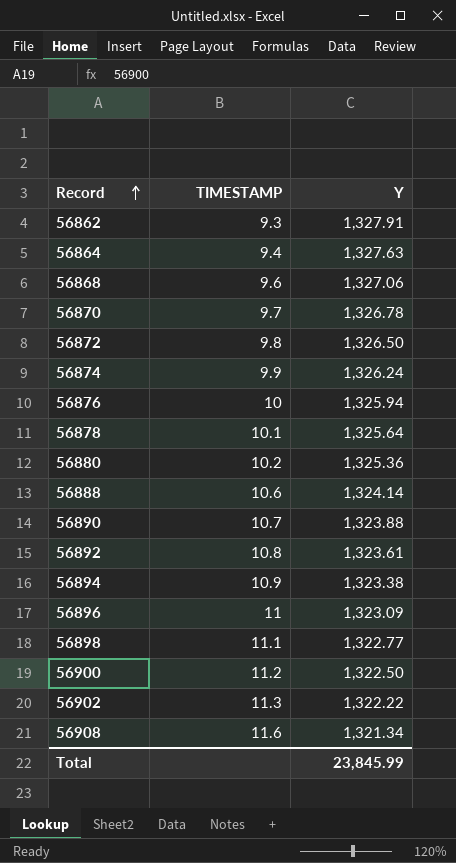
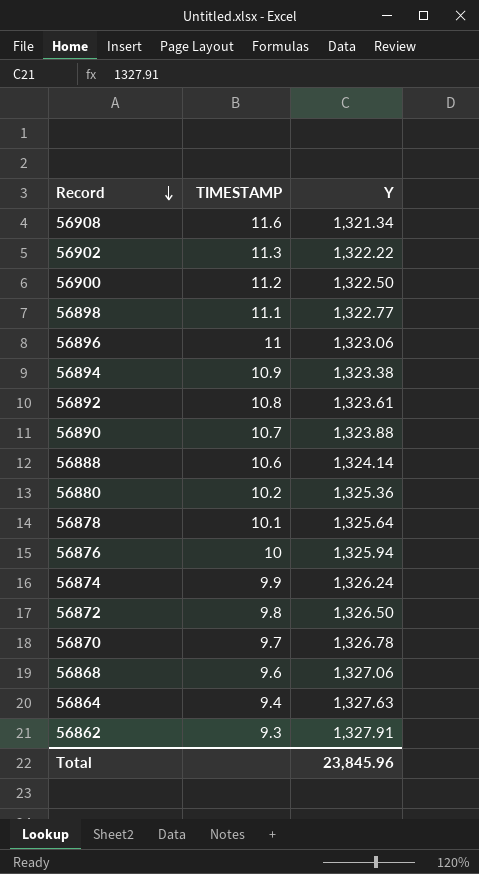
row order: Record ascending -> Record descending
56896 | Y: 1,323.09 -> 1,323.06
Total | Y: 23,845.99 -> 23,845.96

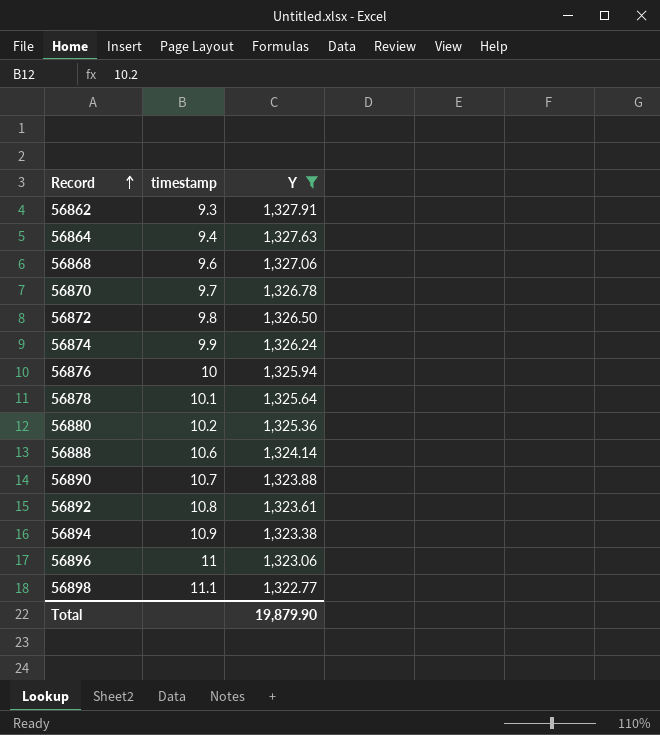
filter: none -> Y >= 1,322.77
row order: Record descending -> Record ascending
column name: TIMESTAMP -> timestamp
Total | Y: 23,845.96 -> 19,879.90

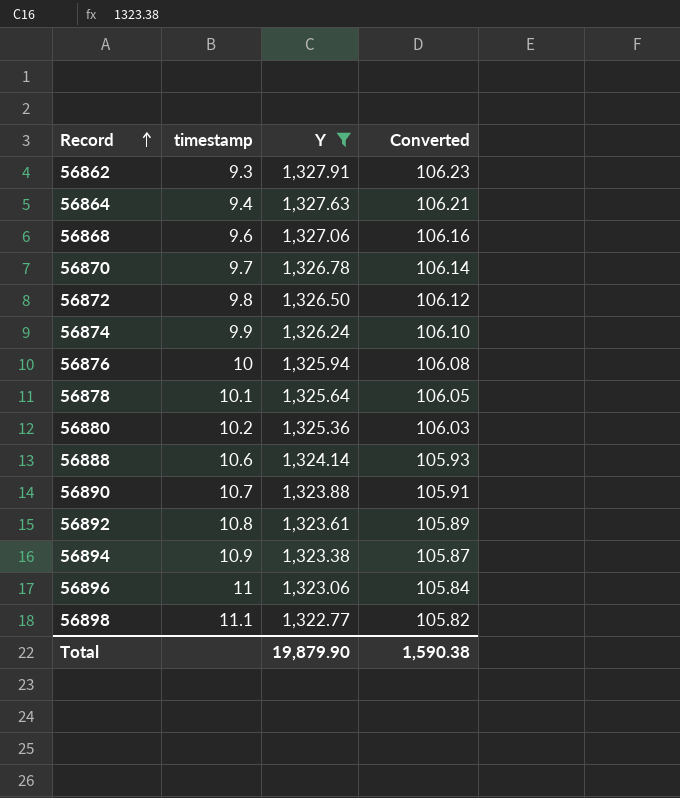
column Converted | formula: none -> [Y] * 0.08

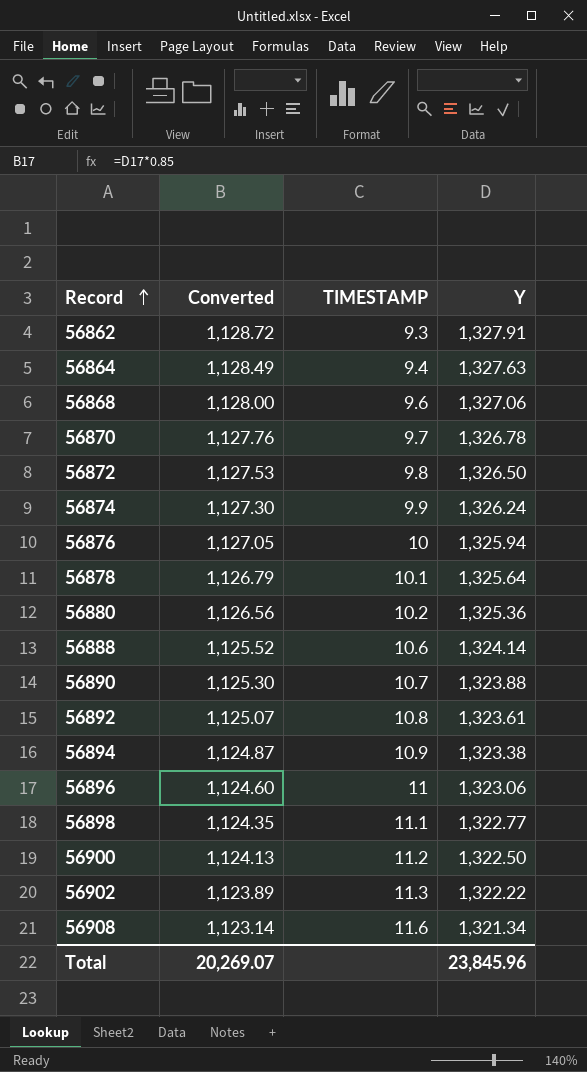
filter: Y >= 1,322.77 -> none
column Converted | formula: [Y] * 0.08 -> [Y] * 0.85
column Converted | position: 4 -> 2
column name: timestamp -> TIMESTAMP
Total | Converted: 1,590.38 -> 20,269.07
Total | Y: 19,879.90 -> 23,845.96

